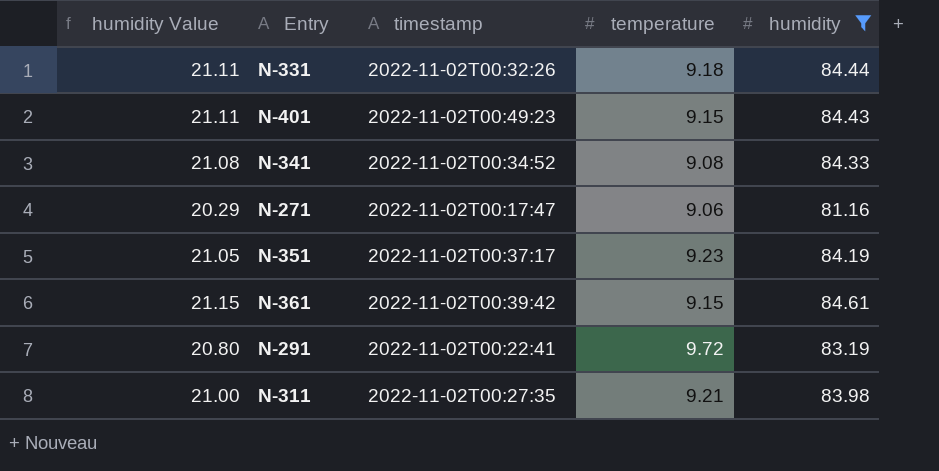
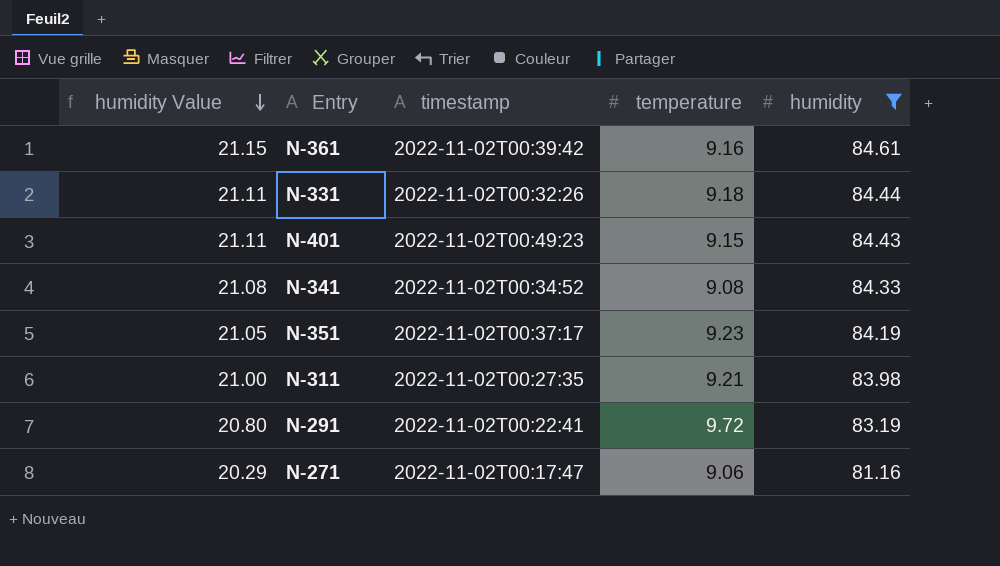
row order: none -> humidity Value descending
N-361 | temperature: 9.15 -> 9.16

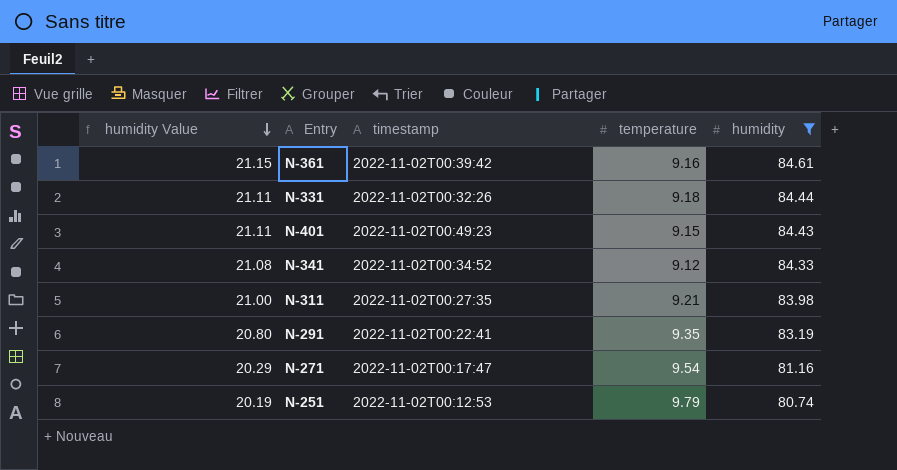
row N-351: 21.05 | 2022-11-02T00:37:17 | 9.23 | 84.19 -> none
N-341 | temperature: 9.08 -> 9.12
N-291 | temperature: 9.72 -> 9.35
N-271 | temperature: 9.06 -> 9.54
row N-251: none -> 20.19 | 2022-11-02T00:12:53 | 9.79 | 80.74

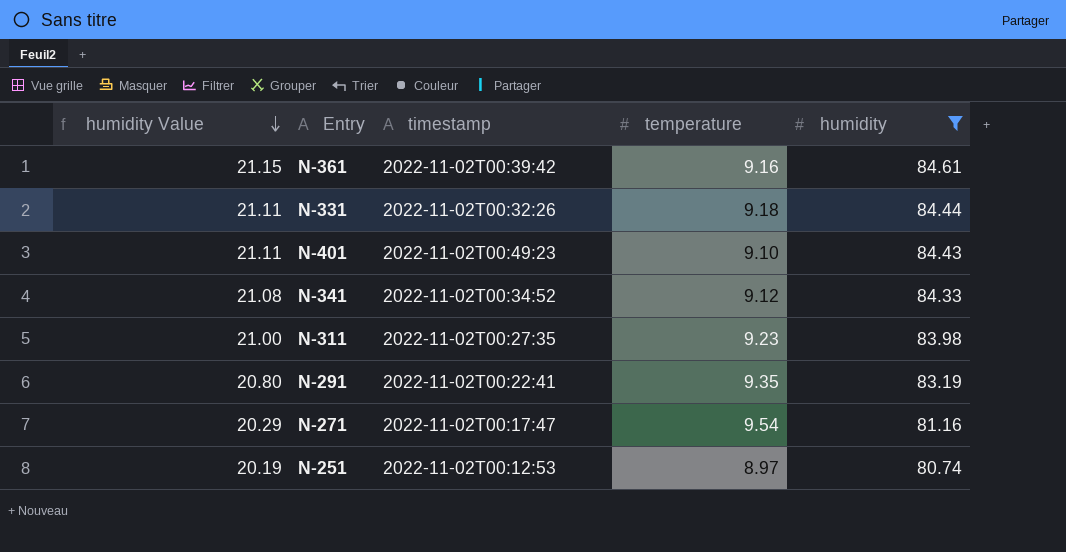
N-401 | temperature: 9.15 -> 9.10
N-311 | temperature: 9.21 -> 9.23
N-251 | temperature: 9.79 -> 8.97

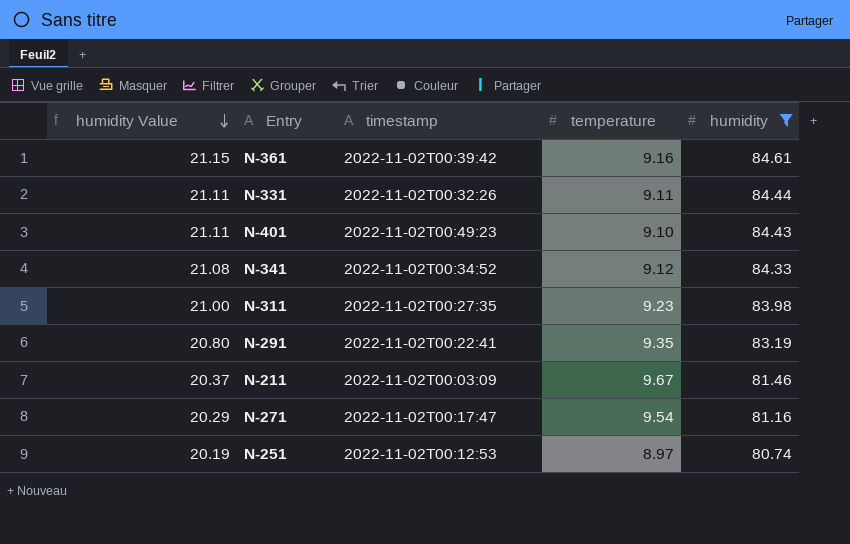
N-331 | temperature: 9.18 -> 9.11
row N-211: none -> 20.37 | 2022-11-02T00:03:09 | 9.67 | 81.46

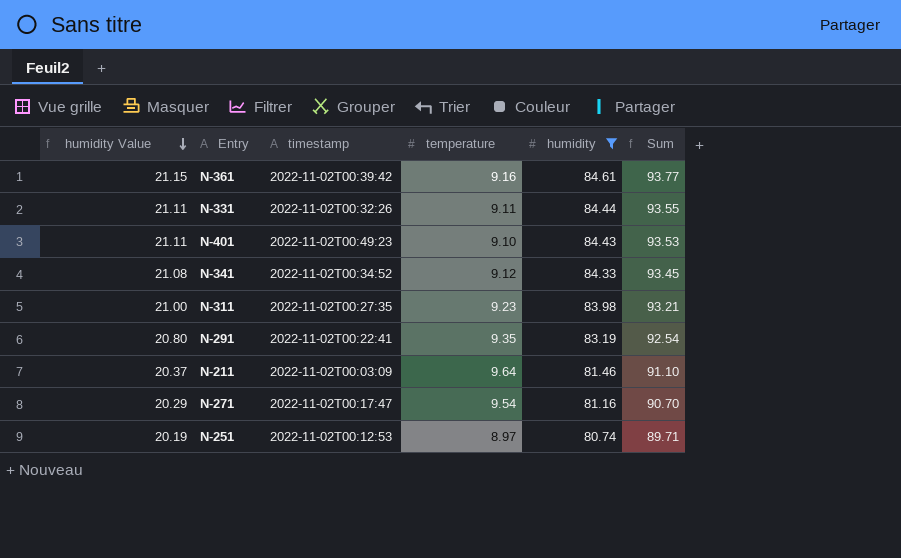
column Sum | formula: none -> [temperature] + [humidity]
N-211 | temperature: 9.67 -> 9.64

